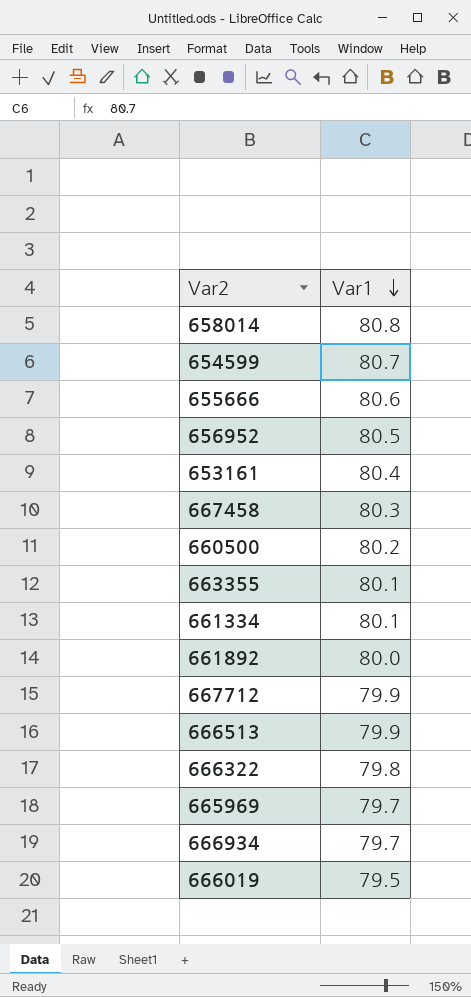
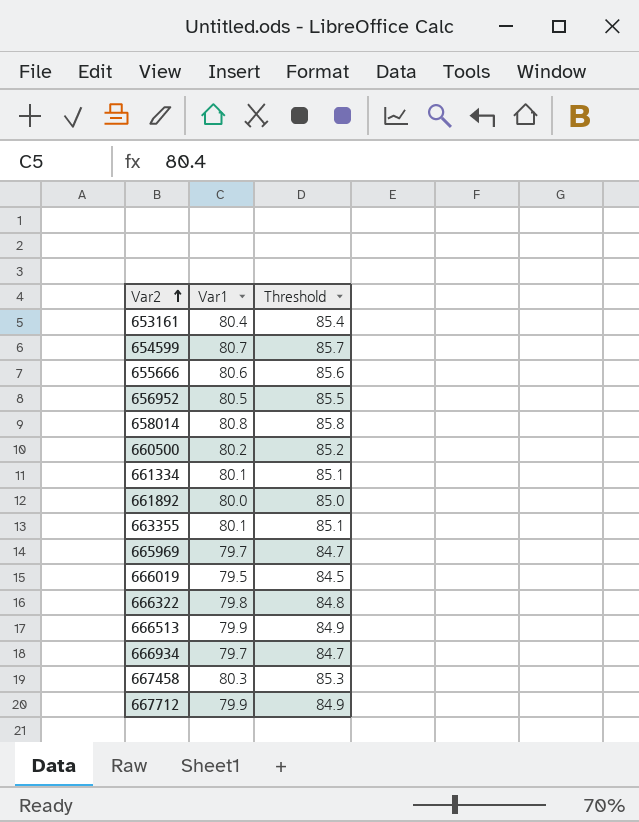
row order: Var1 descending -> Var2 ascending
column Threshold | formula: none -> [Var1] + 5

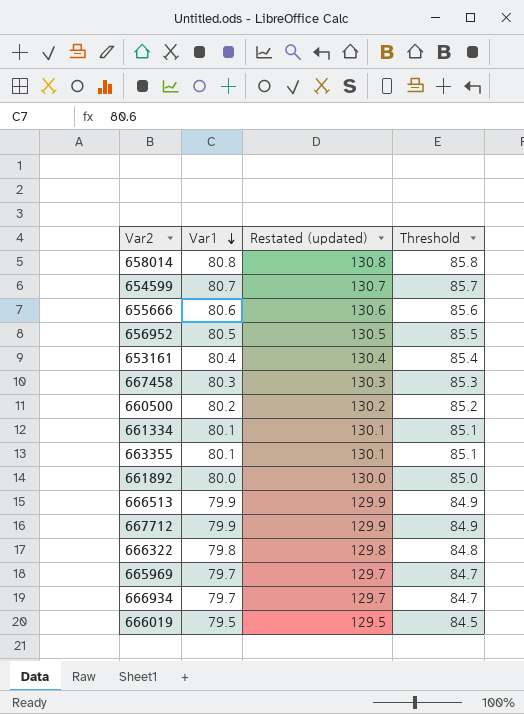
row order: Var2 ascending -> Var1 descending
column Restated (updated) | formula: none -> [Var1] + 50

